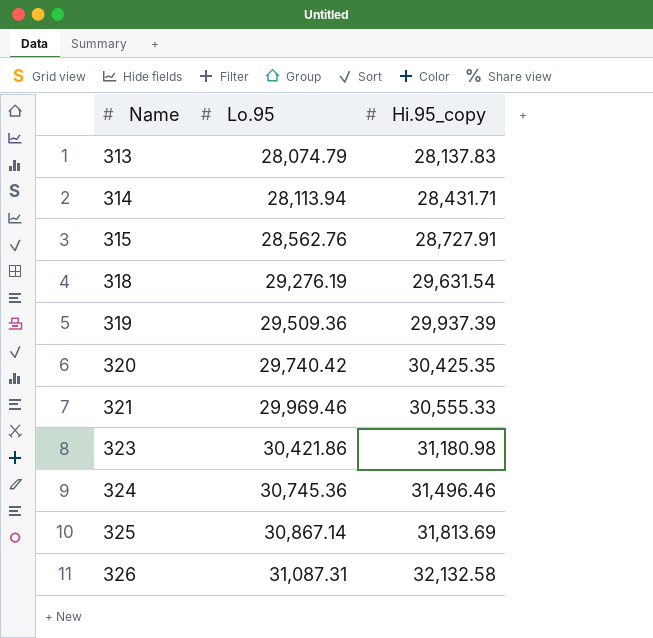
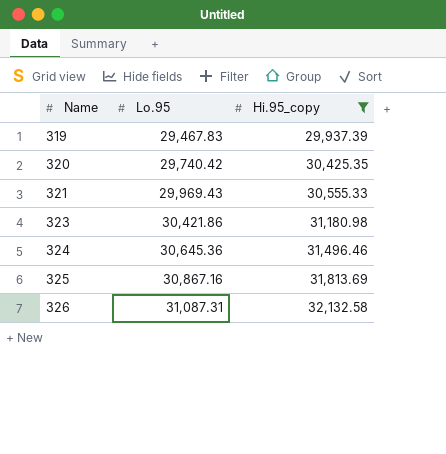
filter: none -> Hi.95_copy >= 29,937.39
319 | Lo.95: 29,509.36 -> 29,467.83
321 | Lo.95: 29,969.46 -> 29,969.43
324 | Lo.95: 30,745.36 -> 30,645.36
325 | Lo.95: 30,867.14 -> 30,867.16

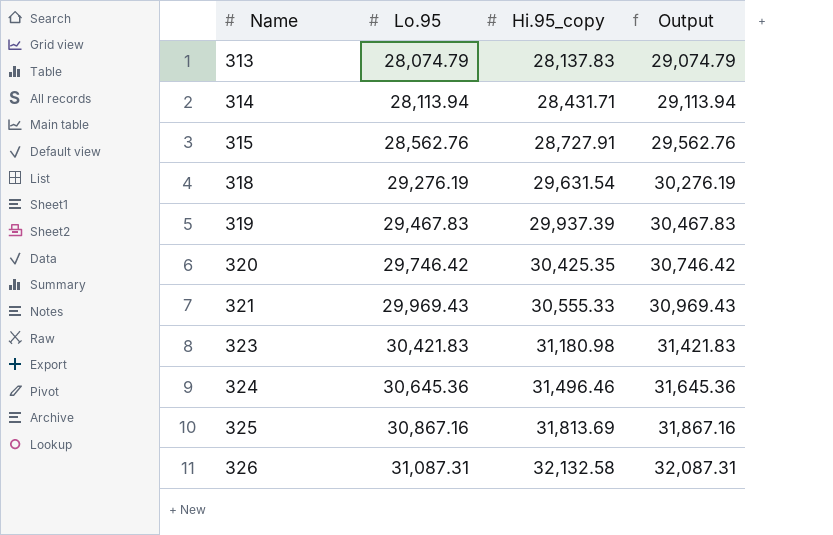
filter: Hi.95_copy >= 29,937.39 -> none
column Output | formula: none -> [Lo.95] + 1000
320 | Lo.95: 29,740.42 -> 29,746.42
323 | Lo.95: 30,421.86 -> 30,421.83

